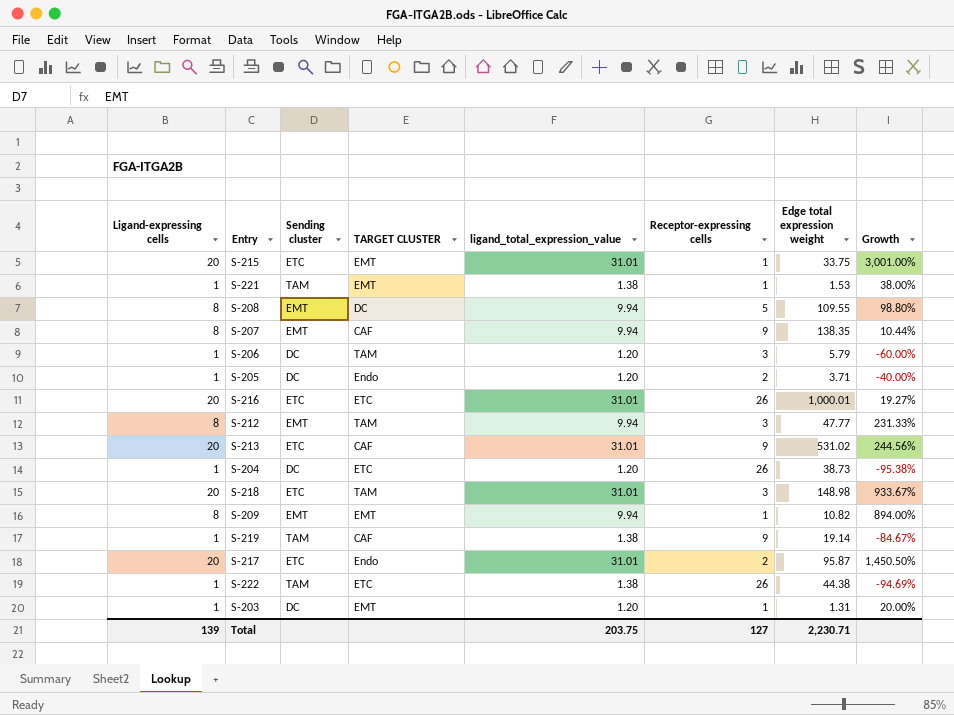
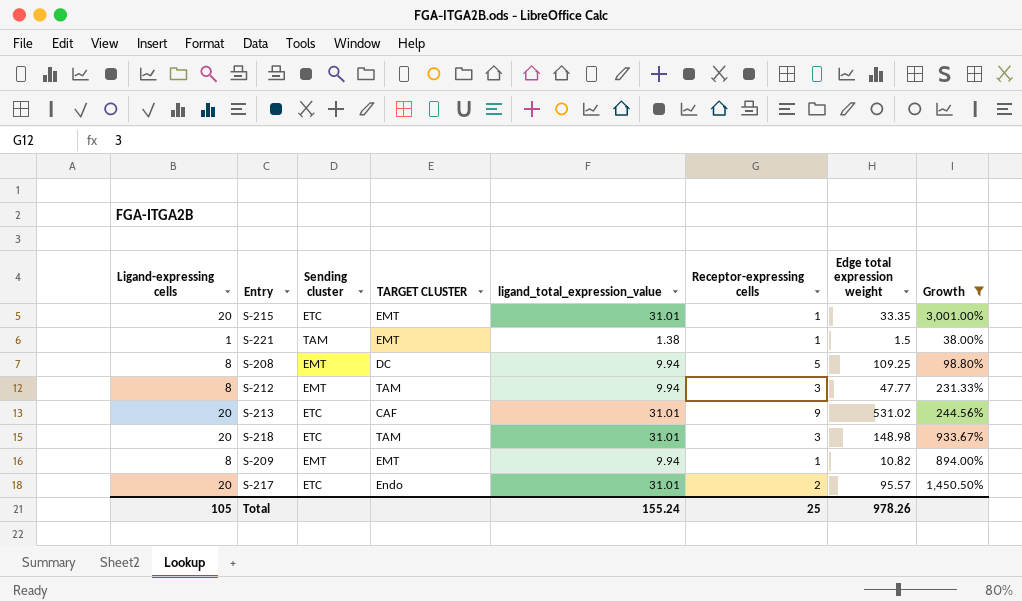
filter: none -> Growth >= 38.00%
S-215 | Edge total expression weight: 33.75 -> 33.35
S-221 | Edge total expression weight: 1.53 -> 1.5
S-208 | Edge total expression weight: 109.55 -> 109.25
S-217 | Edge total expression weight: 95.87 -> 95.57
Total | Ligand-expressing cells: 139 -> 105
Total | ligand_total_expression_value: 203.75 -> 155.24
Total | Receptor-expressing cells: 127 -> 25
Total | Edge total expression weight: 2,230.71 -> 978.26

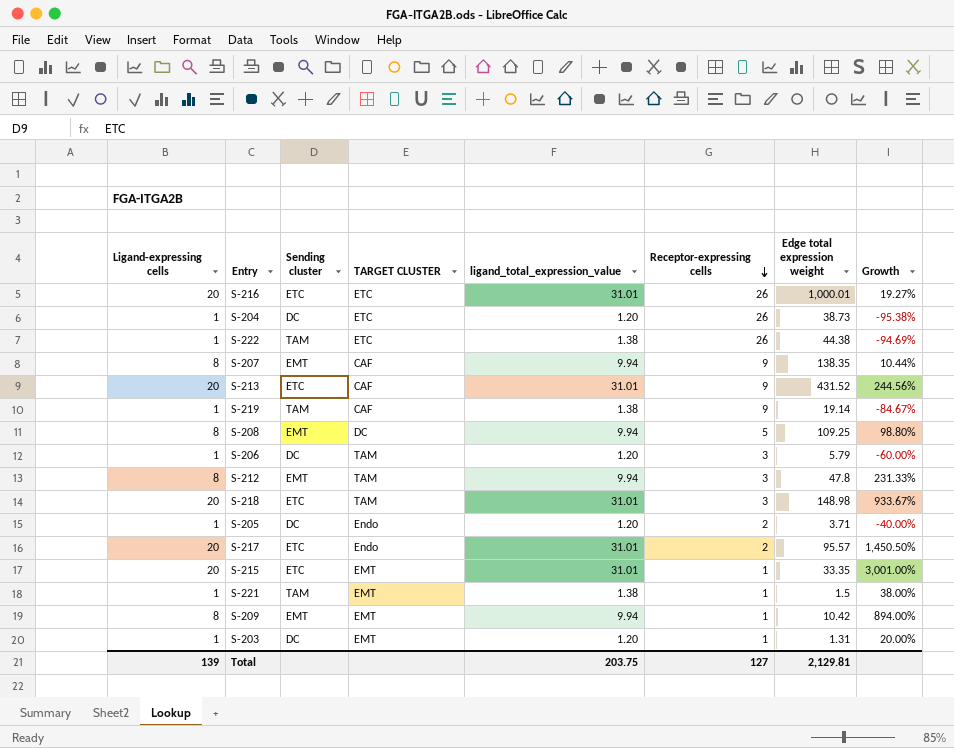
filter: Growth >= 38.00% -> none
row order: none -> Receptor-expressing cells descending
S-213 | Edge total expression weight: 531.02 -> 431.52
S-212 | Edge total expression weight: 47.77 -> 47.8
S-209 | Edge total expression weight: 10.82 -> 10.42
Total | Ligand-expressing cells: 105 -> 139
Total | ligand_total_expression_value: 155.24 -> 203.75
Total | Receptor-expressing cells: 25 -> 127
Total | Edge total expression weight: 978.26 -> 2,129.81

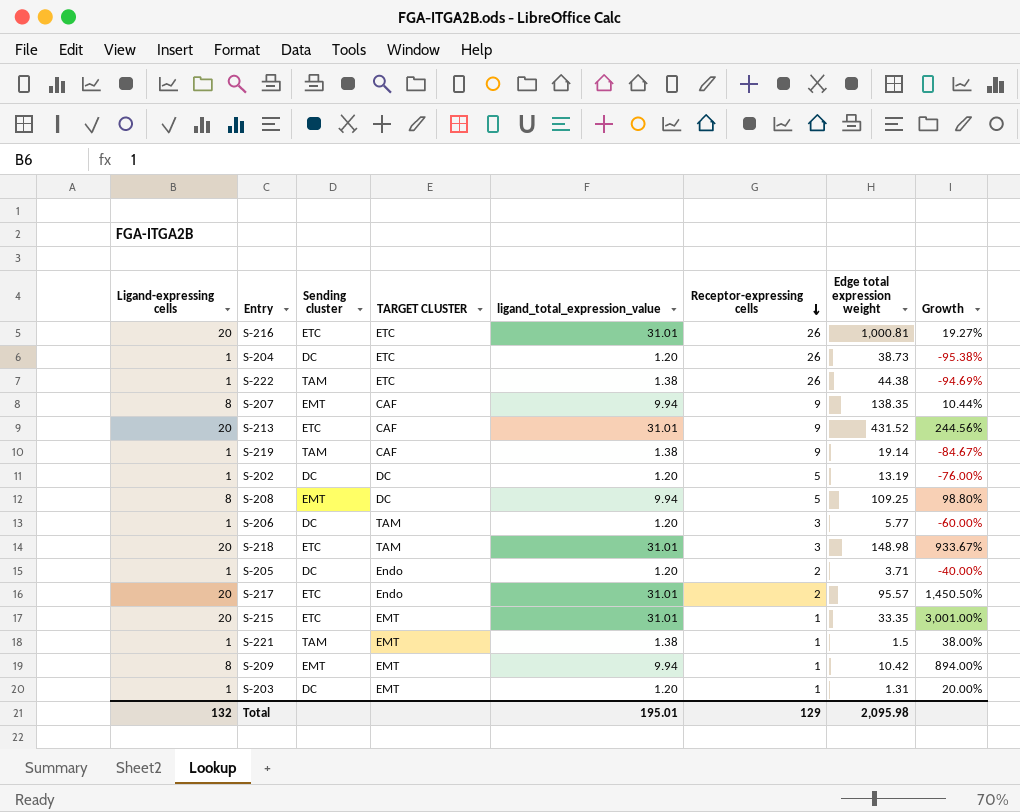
row S-212: 8 | EMT | TAM | 9.94 | 3 | 47.8 | 231.33% -> none
S-216 | Edge total expression weight: 1,000.01 -> 1,000.81
row S-202: none -> 1 | DC | DC | 1.20 | 5 | 13.19 | -76.00%
S-206 | Edge total expression weight: 5.79 -> 5.77
Total | Ligand-expressing cells: 139 -> 132
Total | ligand_total_expression_value: 203.75 -> 195.01
Total | Receptor-expressing cells: 127 -> 129
Total | Edge total expression weight: 2,129.81 -> 2,095.98

